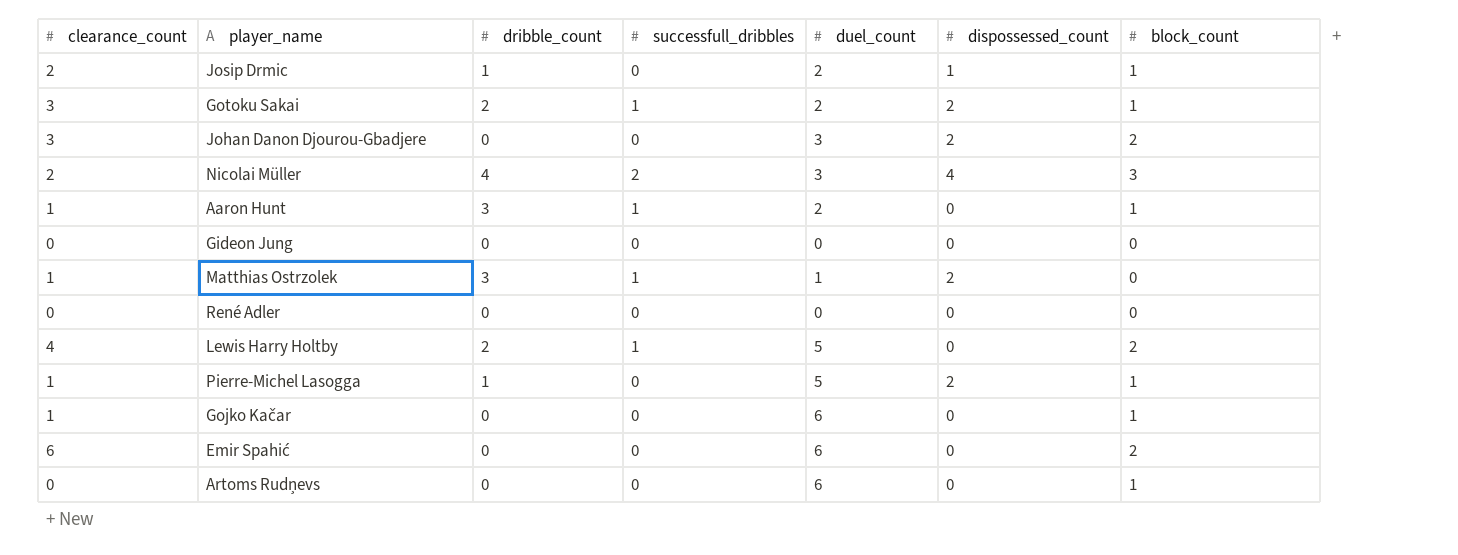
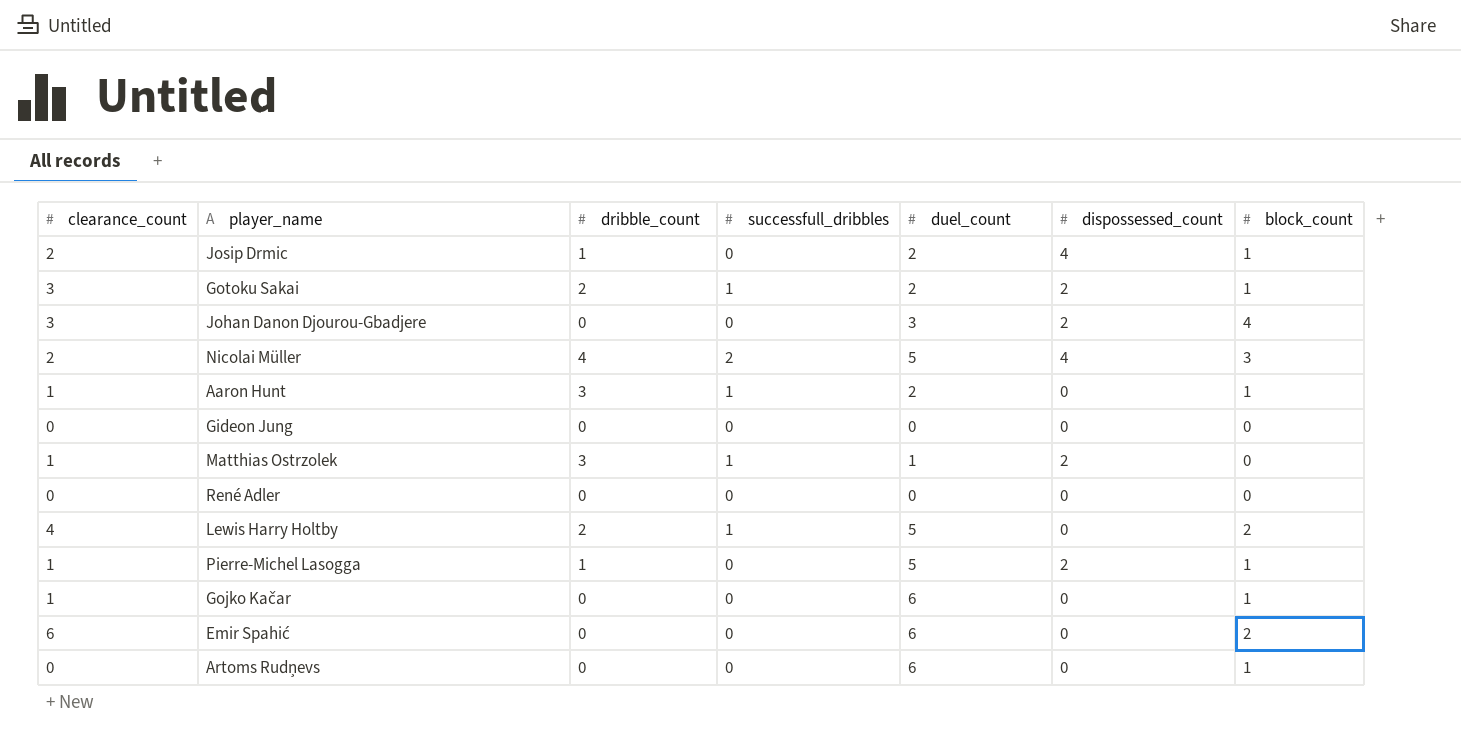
Josip Drmic | dispossessed_count: 1 -> 4
Johan Danon Djourou-Gbadjere | block_count: 2 -> 4
Nicolai Müller | duel_count: 3 -> 5

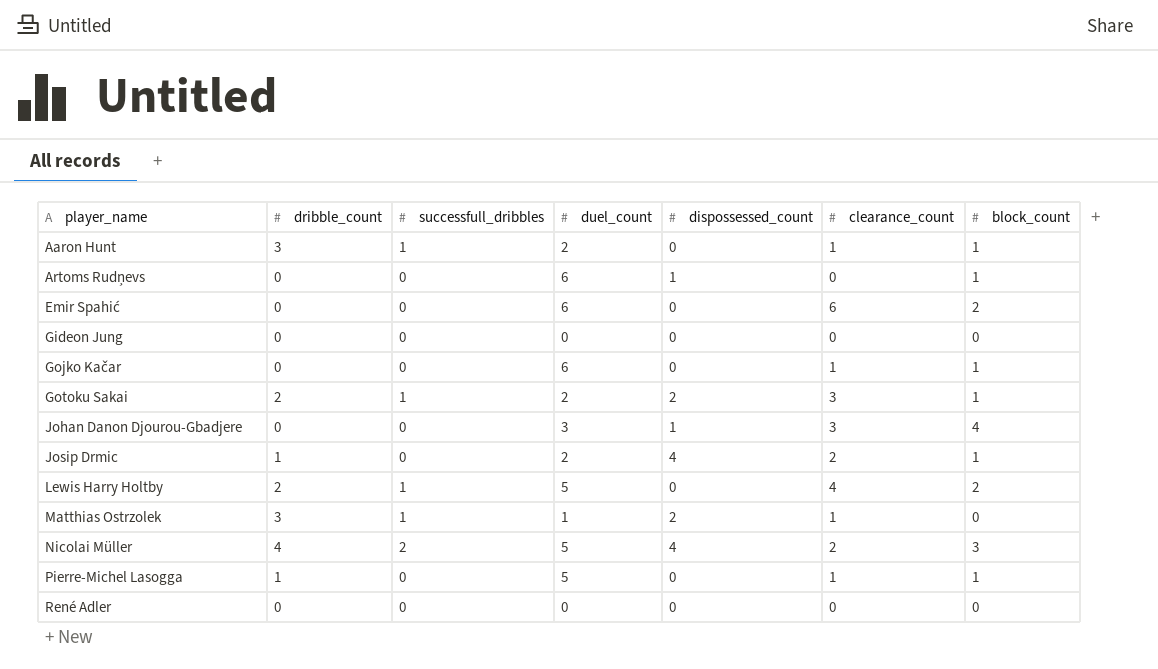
row order: none -> player_name ascending
column clearance_count | position: 1 -> 6
Artoms Rudņevs | dispossessed_count: 0 -> 1
Johan Danon Djourou-Gbadjere | dispossessed_count: 2 -> 1
Pierre-Michel Lasogga | dispossessed_count: 2 -> 0

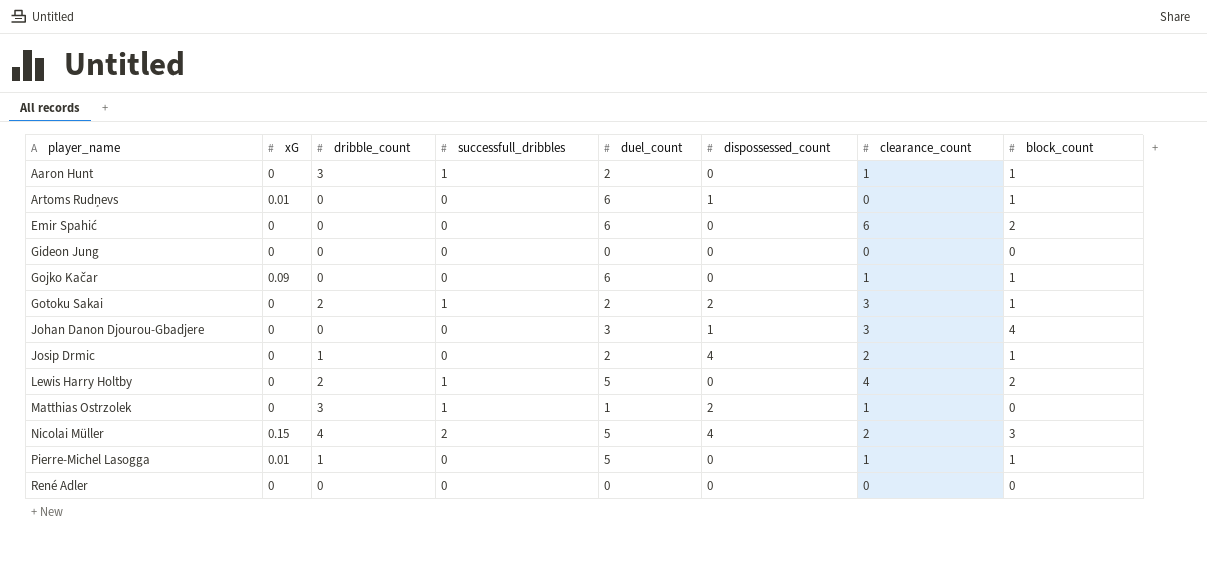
column xG | position: none -> 2

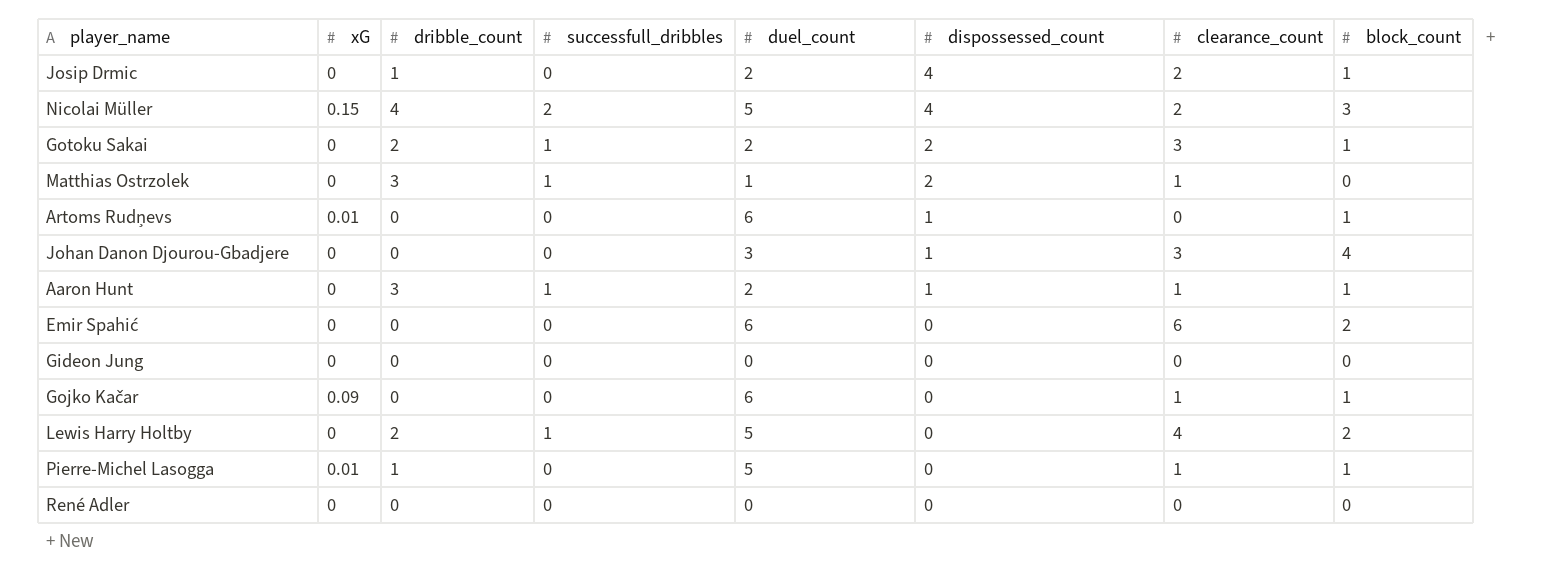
row order: player_name ascending -> dispossessed_count descending
Aaron Hunt | dispossessed_count: 0 -> 1

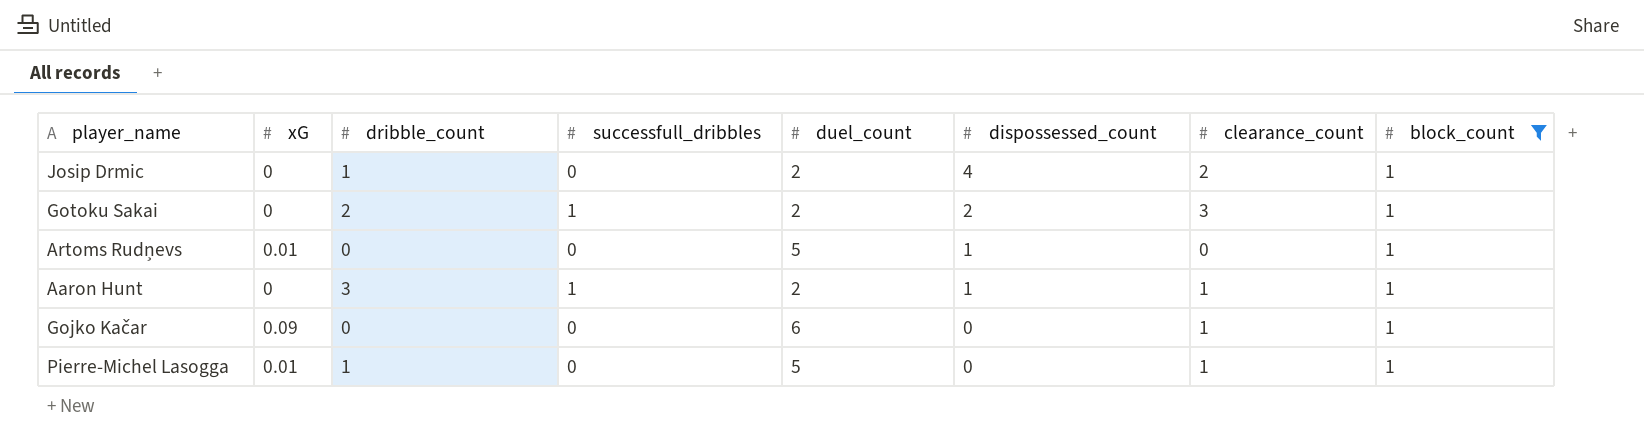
filter: none -> block_count = 1
Artoms Rudņevs | duel_count: 6 -> 5

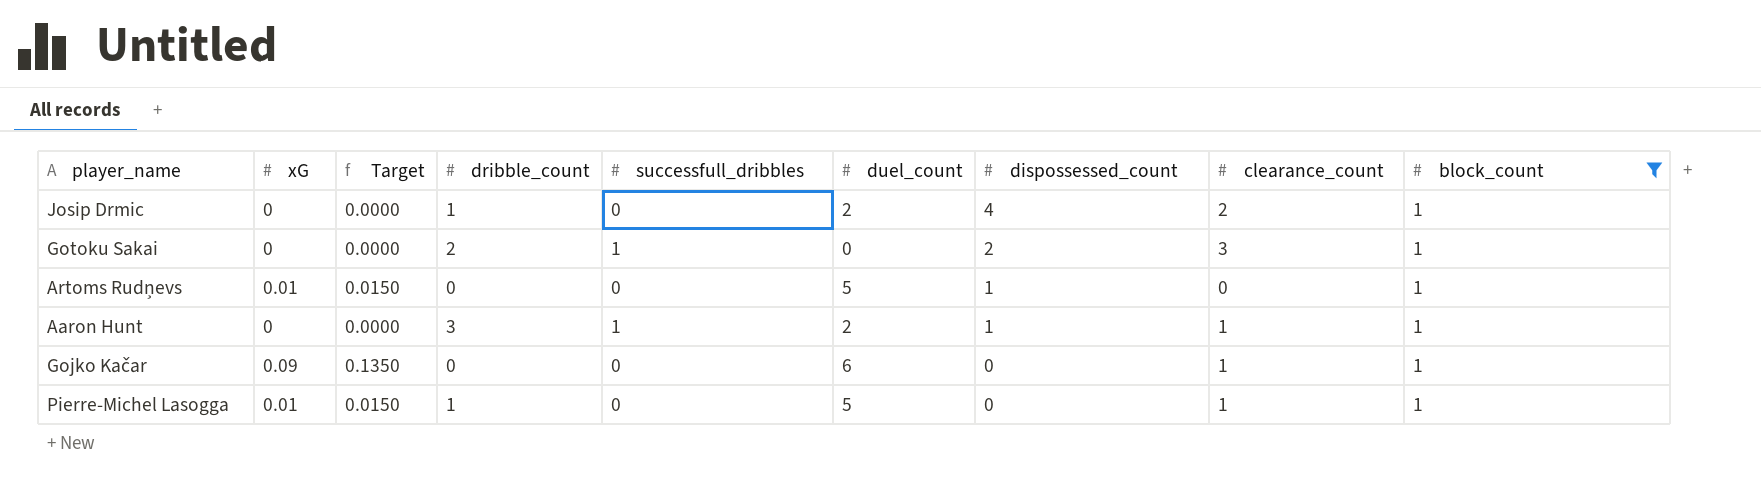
column Target | formula: none -> [xG] * 1.5
Gotoku Sakai | duel_count: 2 -> 0

